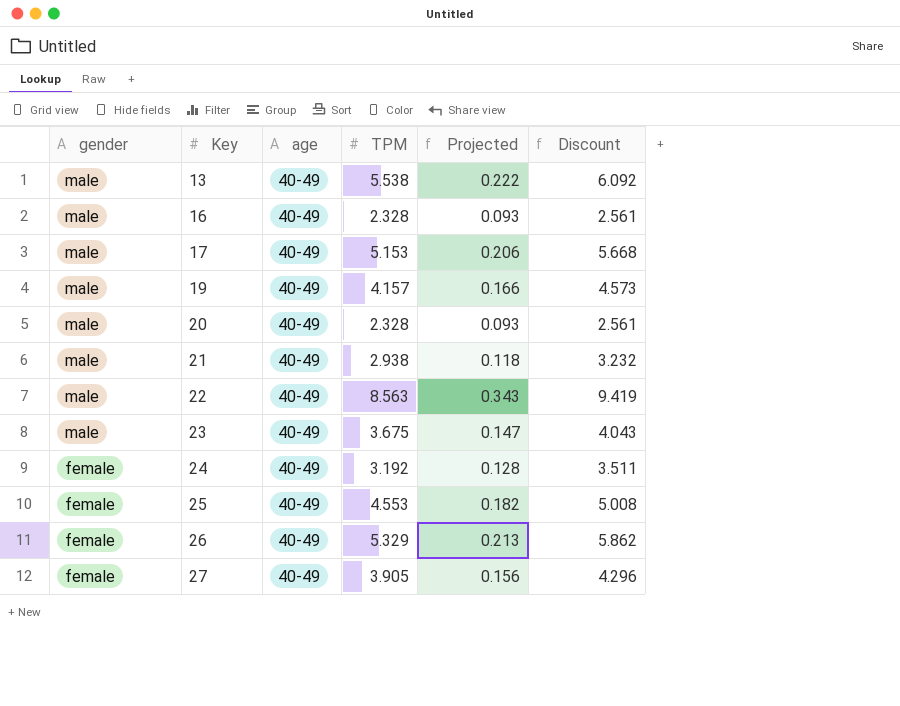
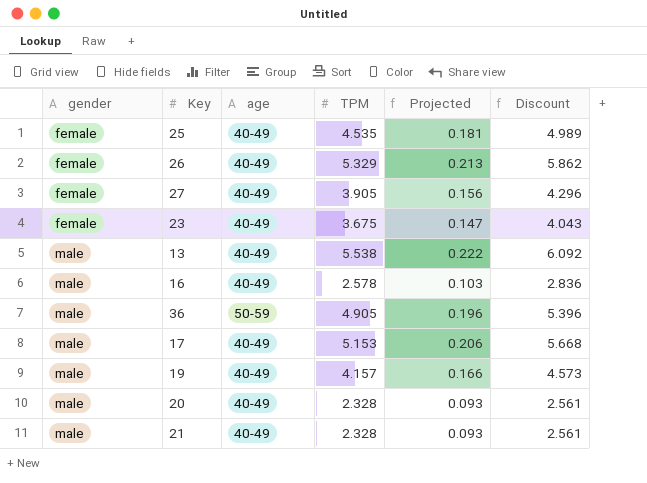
row order: gender descending -> gender ascending
row 22: male | 40-49 | 8.563 | 0.343 | 9.419 -> none
row 24: female | 40-49 | 3.192 | 0.128 | 3.511 -> none
25 | TPM: 4.553 -> 4.535
25 | Projected: 0.182 -> 0.181
25 | Discount: 5.008 -> 4.989
23 | gender: male -> female
16 | TPM: 2.328 -> 2.578
16 | Projected: 0.093 -> 0.103
16 | Discount: 2.561 -> 2.836
row 36: none -> male | 50-59 | 4.905 | 0.196 | 5.396
21 | TPM: 2.938 -> 2.328
21 | Projected: 0.118 -> 0.093
21 | Discount: 3.232 -> 2.561

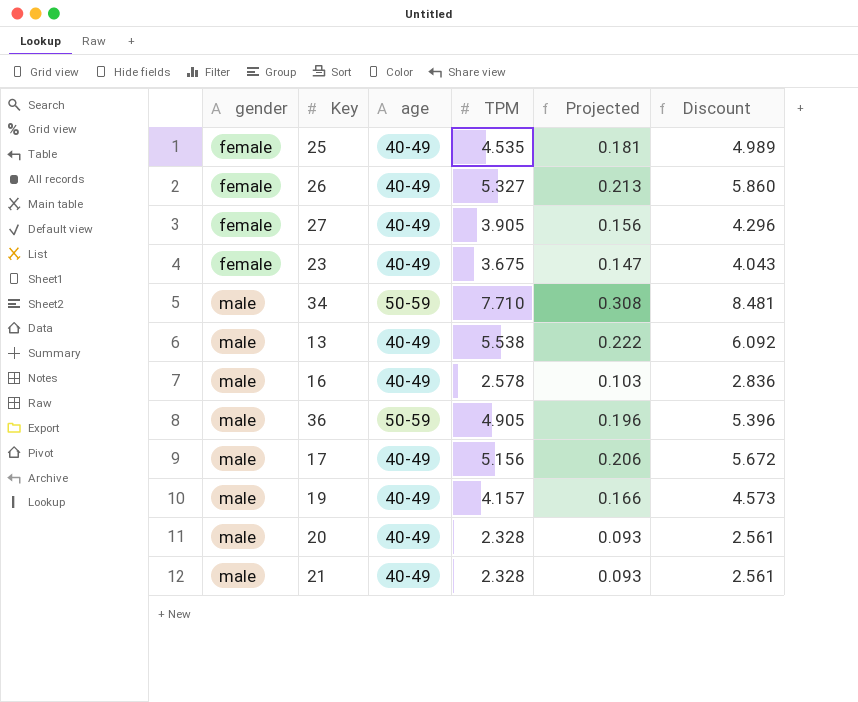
26 | TPM: 5.329 -> 5.327
26 | Discount: 5.862 -> 5.860
row 34: none -> male | 50-59 | 7.710 | 0.308 | 8.481
17 | TPM: 5.153 -> 5.156
17 | Discount: 5.668 -> 5.672

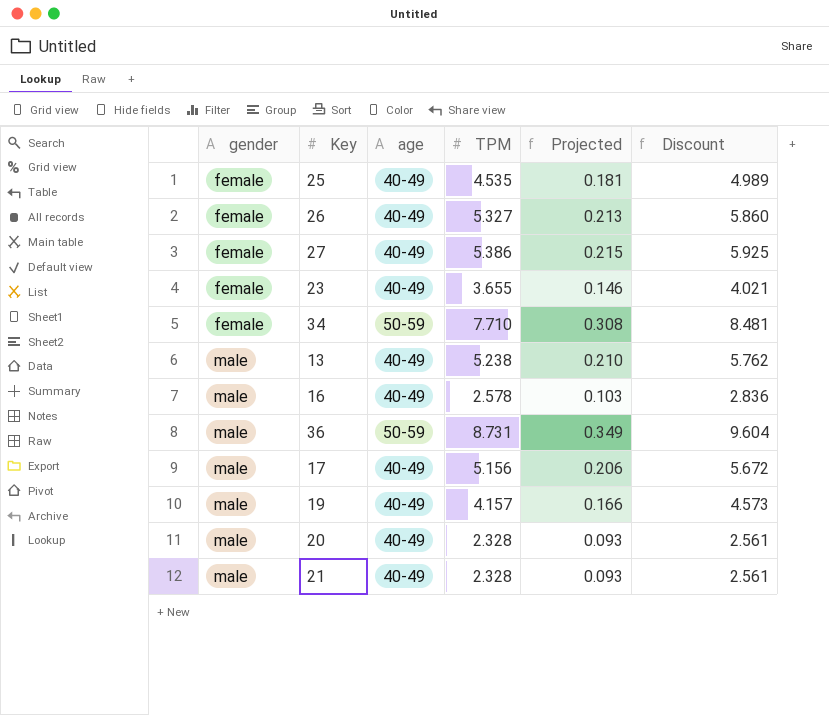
27 | TPM: 3.905 -> 5.386
27 | Projected: 0.156 -> 0.215
27 | Discount: 4.296 -> 5.925
23 | TPM: 3.675 -> 3.655
23 | Projected: 0.147 -> 0.146
23 | Discount: 4.043 -> 4.021
34 | gender: male -> female
13 | TPM: 5.538 -> 5.238
13 | Projected: 0.222 -> 0.210
13 | Discount: 6.092 -> 5.762
36 | TPM: 4.905 -> 8.731
36 | Projected: 0.196 -> 0.349
36 | Discount: 5.396 -> 9.604

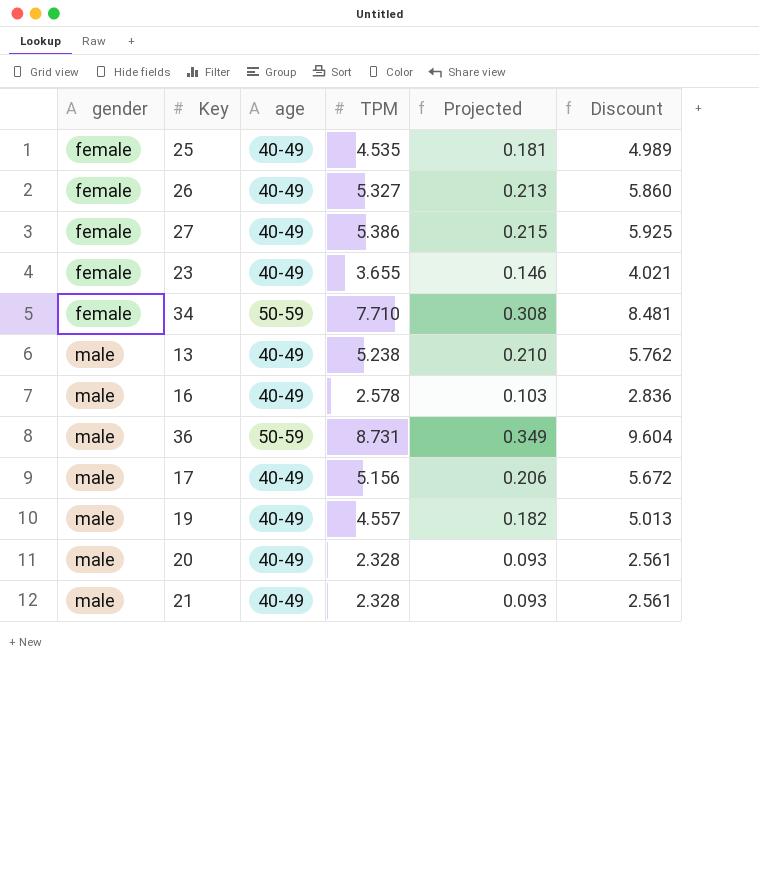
19 | TPM: 4.157 -> 4.557
19 | Projected: 0.166 -> 0.182
19 | Discount: 4.573 -> 5.013

